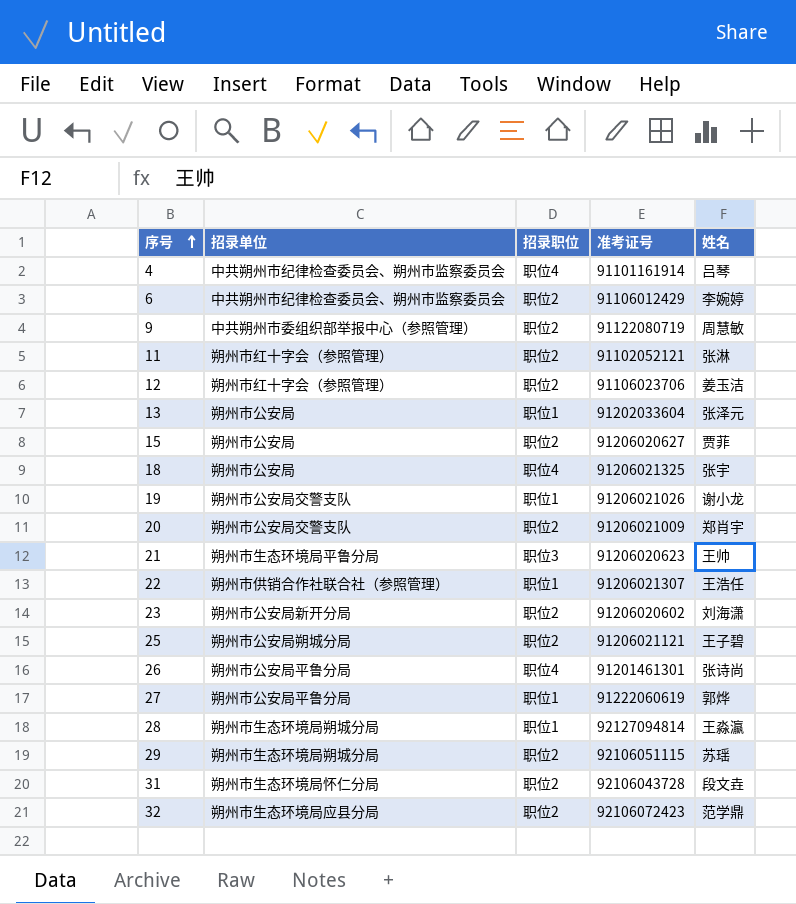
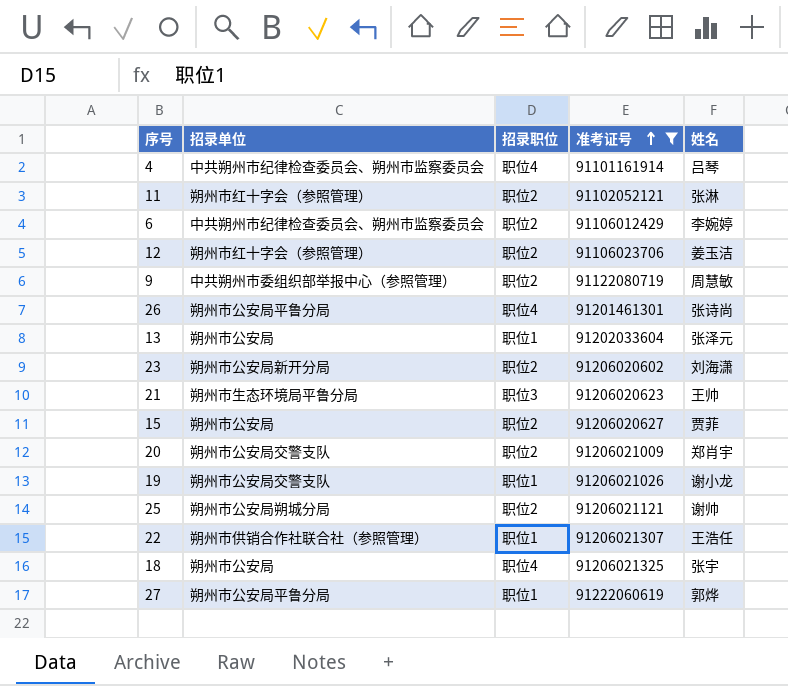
filter: none -> 准考证号 <= 91222060619
row order: 序号 ascending -> 准考证号 ascending
25 | 姓名: 王子碧 -> 谢帅

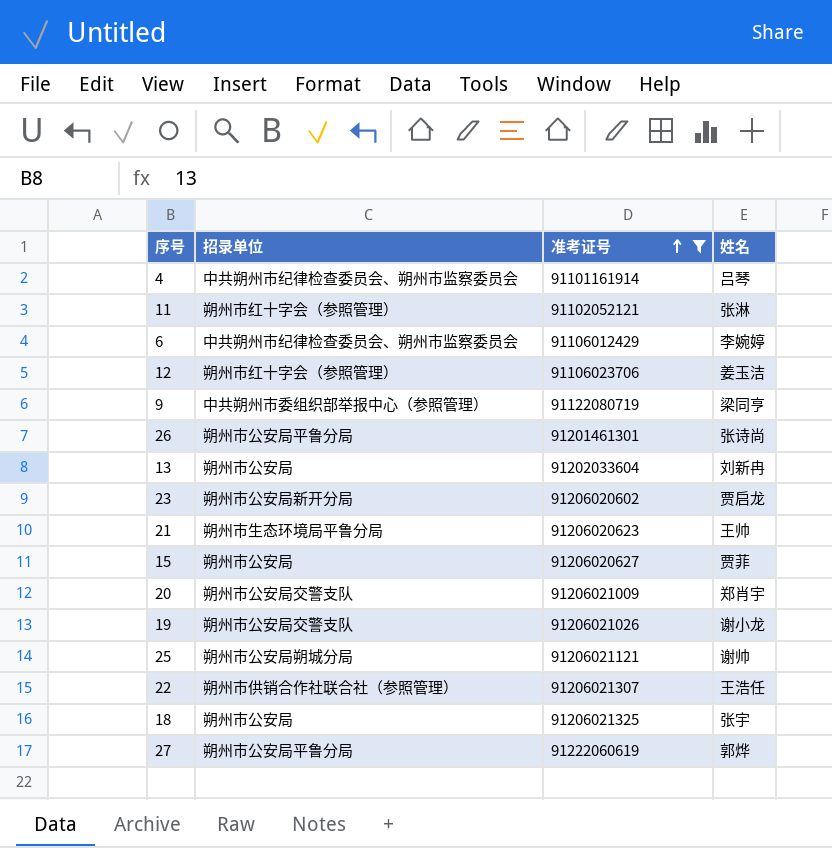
column 招录职位 | position: 3 -> none
9 | 姓名: 周慧敏 -> 梁同亨
13 | 姓名: 张泽元 -> 刘新冉
23 | 姓名: 刘海潇 -> 贾启龙

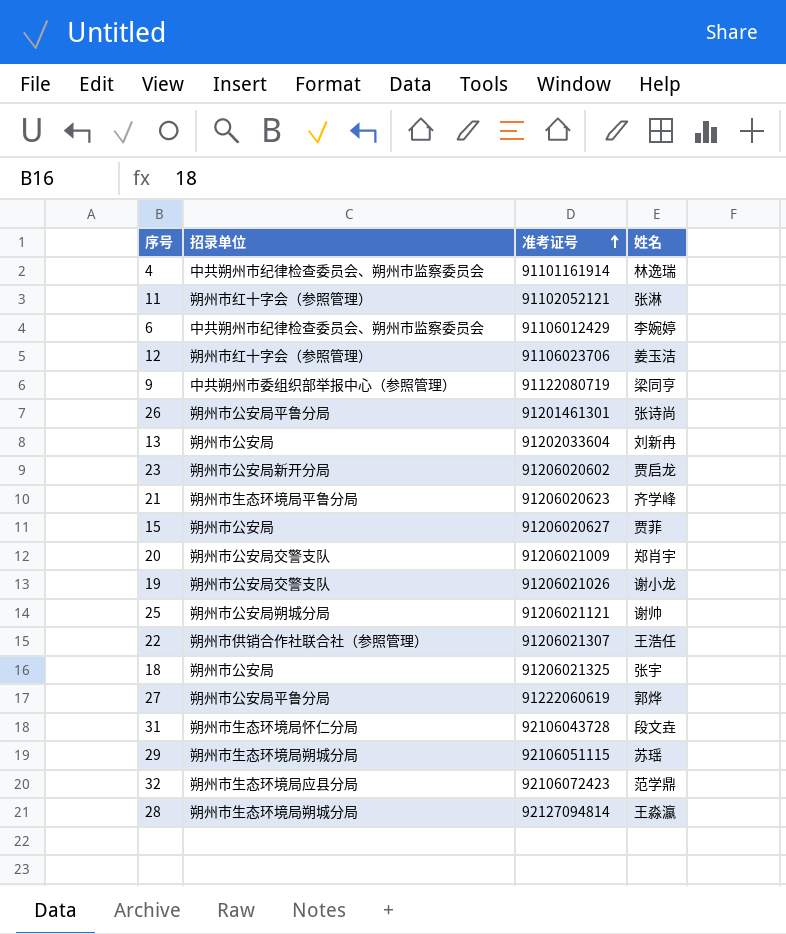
filter: 准考证号 <= 91222060619 -> none
4 | 姓名: 吕琴 -> 林逸瑞
21 | 姓名: 王帅 -> 齐学峰

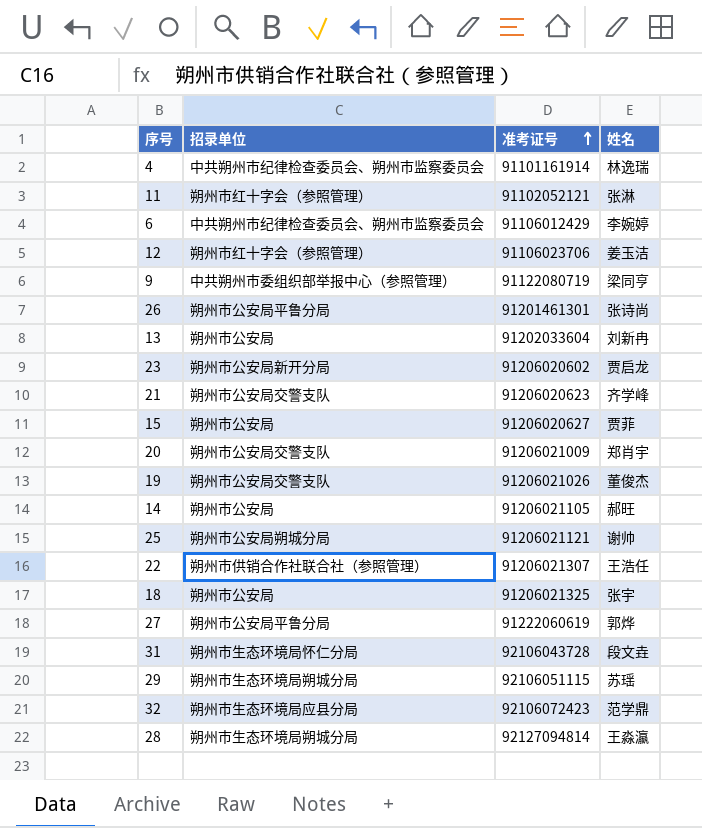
21 | 招录单位: 朔州市生态环境局平鲁分局 -> 朔州市公安局交警支队
19 | 姓名: 谢小龙 -> 董俊杰
row 14: none -> 朔州市公安局 | 91206021105 | 郝旺

